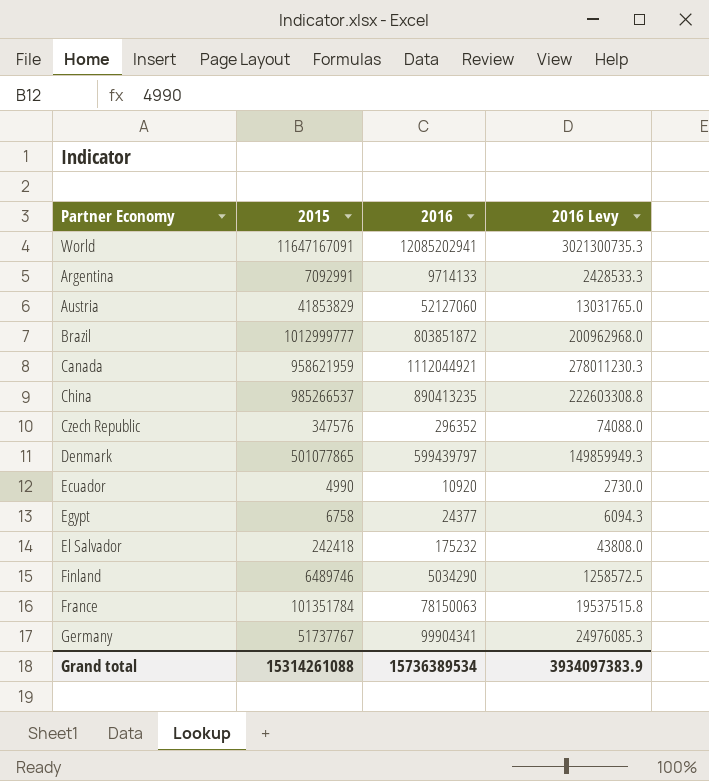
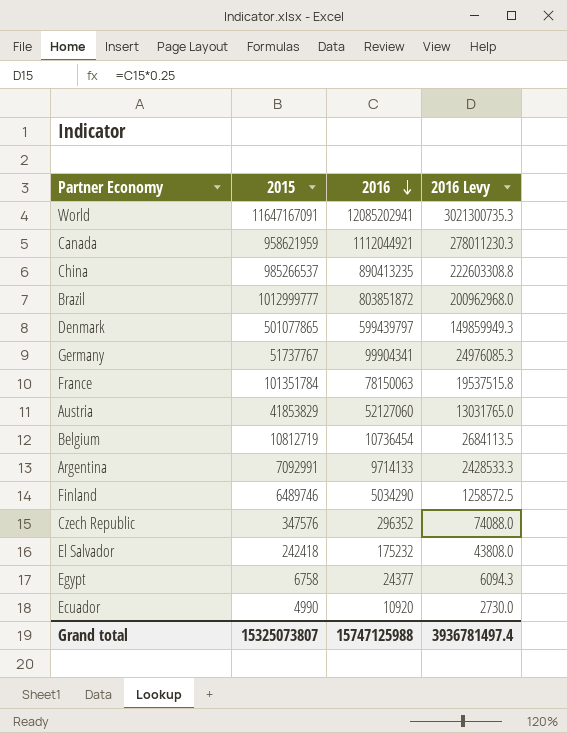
row order: none -> 2016 descending
row Belgium: none -> 10812719 | 10736454 | 2684113.5
Grand total | 2015: 15314261088 -> 15325073807
Grand total | 2016: 15736389534 -> 15747125988
Grand total | 2016 Levy: 3934097383.9 -> 3936781497.4

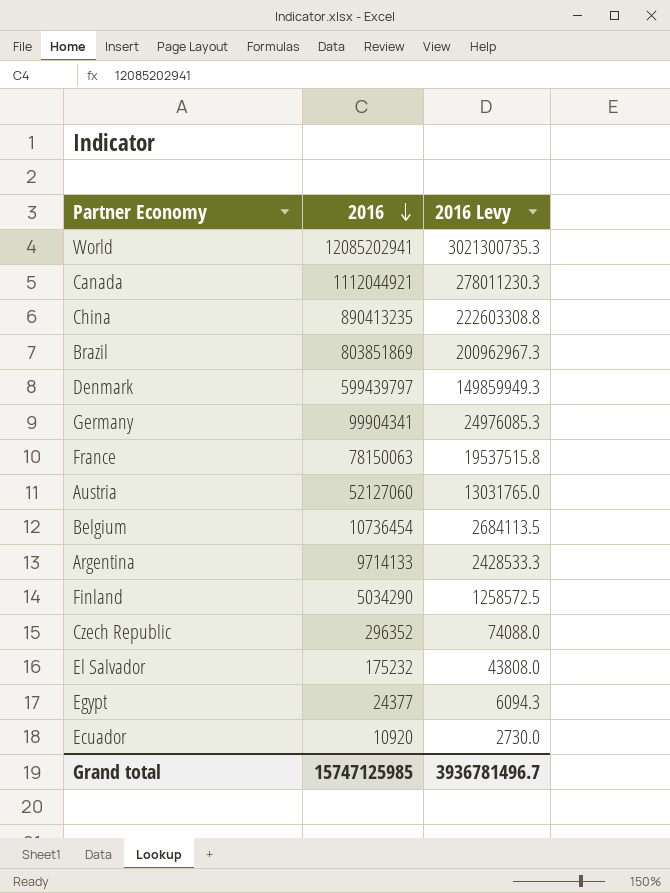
column 2015 | position: 2 -> none
Brazil | 2016: 803851872 -> 803851869
Brazil | 2016 Levy: 200962968.0 -> 200962967.3
Grand total | 2016: 15747125988 -> 15747125985
Grand total | 2016 Levy: 3936781497.4 -> 3936781496.7

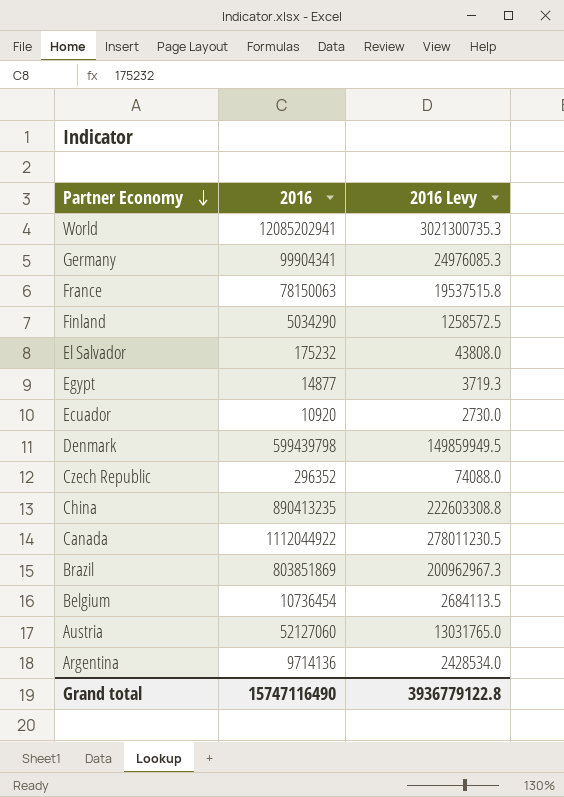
row order: 2016 descending -> Partner Economy descending
Egypt | 2016: 24377 -> 14877
Egypt | 2016 Levy: 6094.3 -> 3719.3
Denmark | 2016: 599439797 -> 599439798
Denmark | 2016 Levy: 149859949.3 -> 149859949.5
Canada | 2016: 1112044921 -> 1112044922
Canada | 2016 Levy: 278011230.3 -> 278011230.5
Argentina | 2016: 9714133 -> 9714136
Argentina | 2016 Levy: 2428533.3 -> 2428534.0
Grand total | 2016: 15747125985 -> 15747116490
Grand total | 2016 Levy: 3936781496.7 -> 3936779122.8

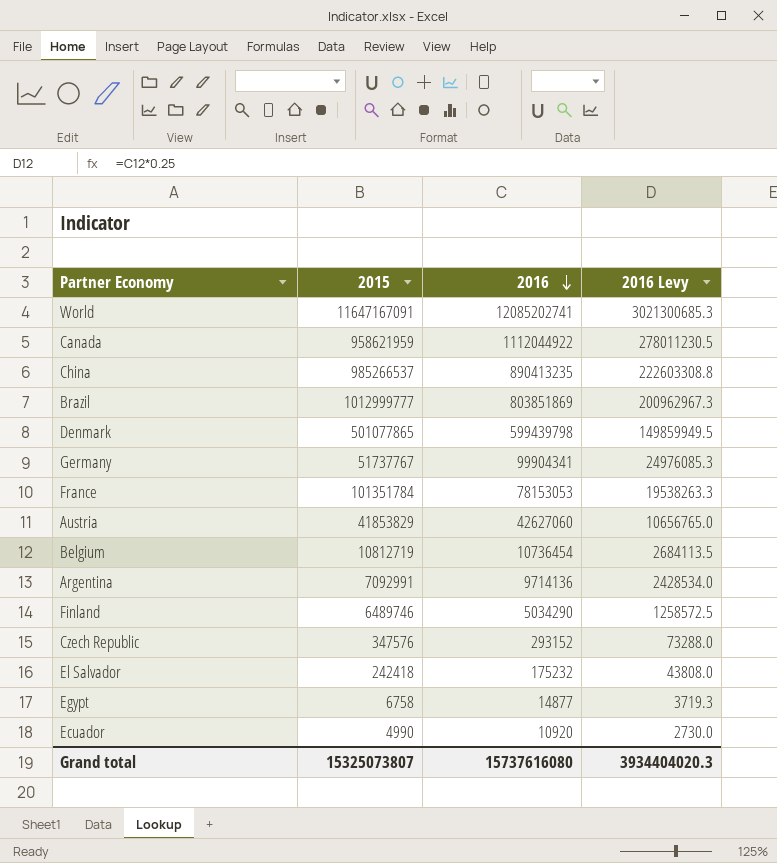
row order: Partner Economy descending -> 2016 descending
column 2015 | position: none -> 2
World | 2016: 12085202941 -> 12085202741
World | 2016 Levy: 3021300735.3 -> 3021300685.3
France | 2016: 78150063 -> 78153053
France | 2016 Levy: 19537515.8 -> 19538263.3
Austria | 2016: 52127060 -> 42627060
Austria | 2016 Levy: 13031765.0 -> 10656765.0
Czech Republic | 2016: 296352 -> 293152
Czech Republic | 2016 Levy: 74088.0 -> 73288.0
Grand total | 2016: 15747116490 -> 15737616080
Grand total | 2016 Levy: 3936779122.8 -> 3934404020.3

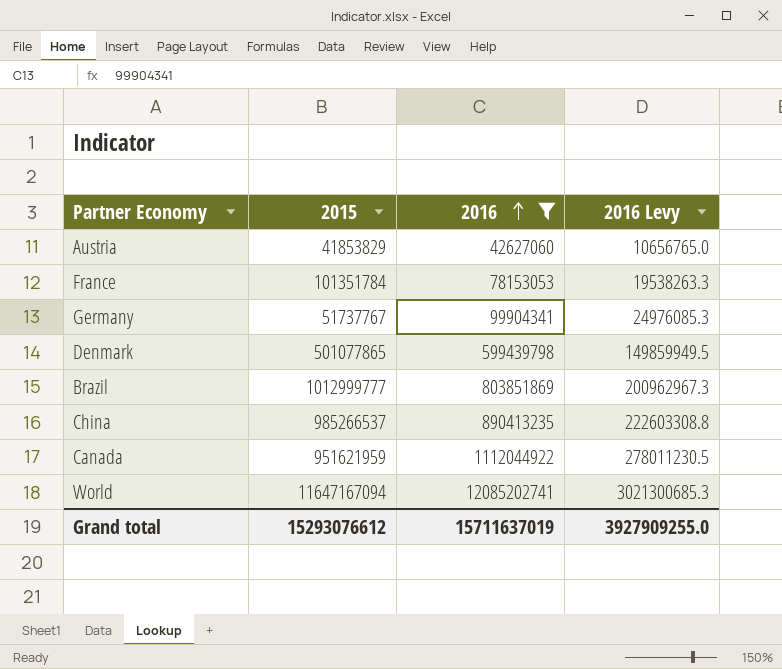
filter: none -> 2016 >= 42627060
row order: 2016 descending -> 2016 ascending
Canada | 2015: 958621959 -> 951621959
World | 2015: 11647167091 -> 11647167094
Grand total | 2015: 15325073807 -> 15293076612
Grand total | 2016: 15737616080 -> 15711637019
Grand total | 2016 Levy: 3934404020.3 -> 3927909255.0

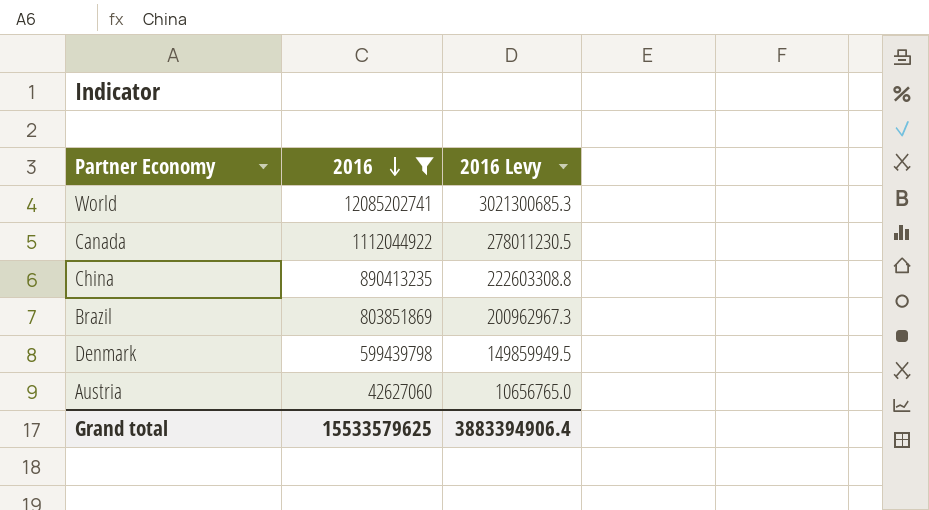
row order: 2016 ascending -> 2016 descending
column 2015 | position: 2 -> none
row France: 101351784 | 78153053 | 19538263.3 -> none
row Germany: 51737767 | 99904341 | 24976085.3 -> none
Grand total | 2016: 15711637019 -> 15533579625
Grand total | 2016 Levy: 3927909255.0 -> 3883394906.4

